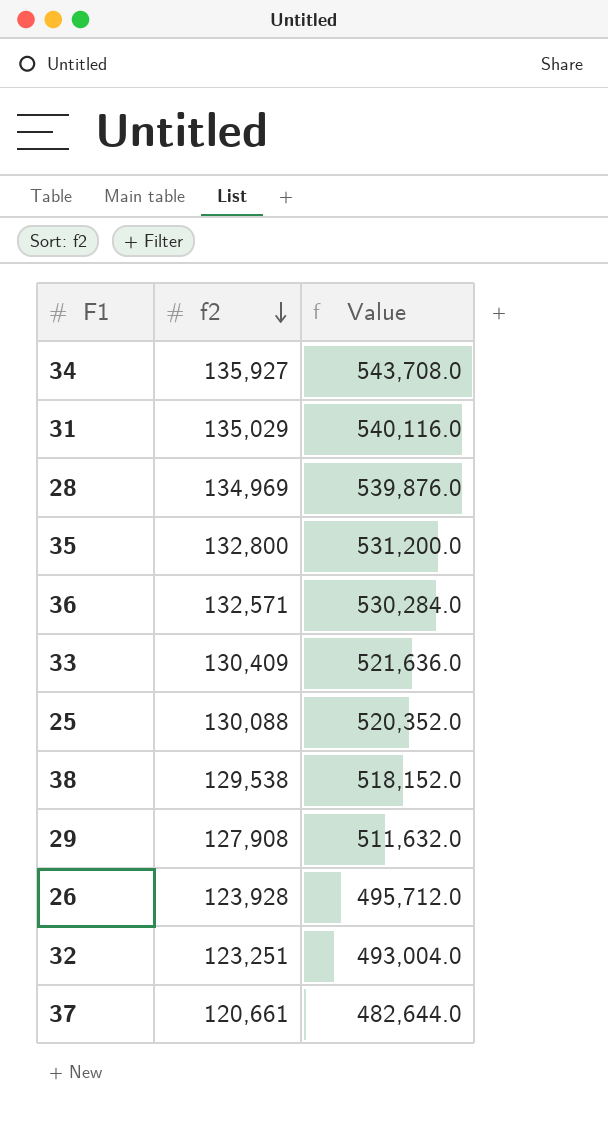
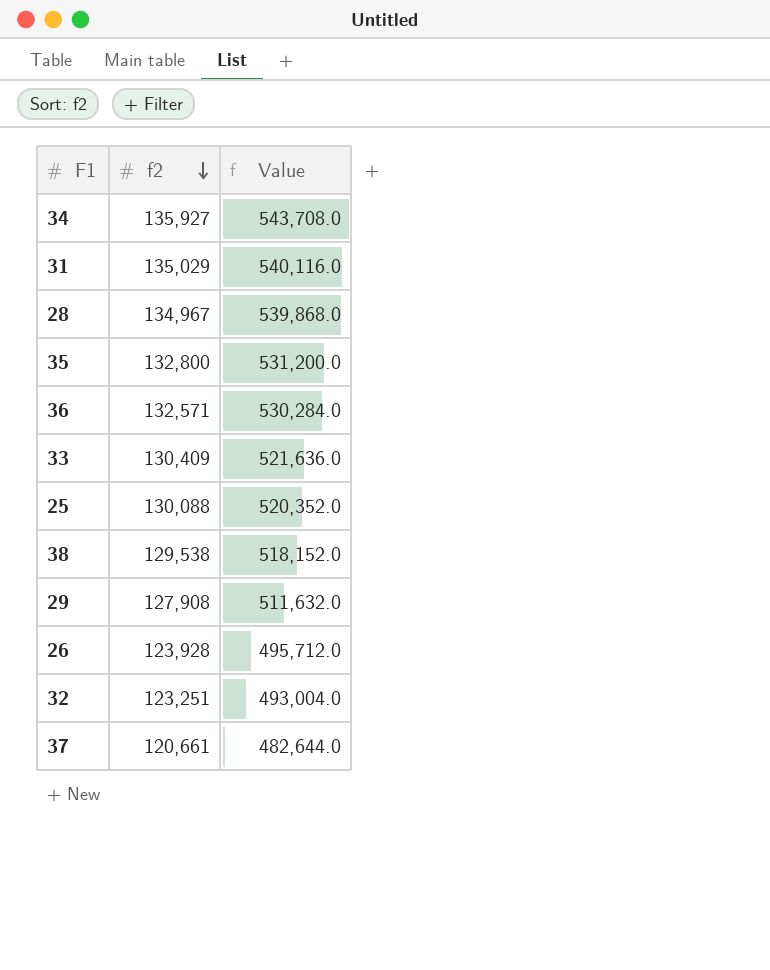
28 | f2: 134,969 -> 134,967
28 | Value: 539,876.0 -> 539,868.0

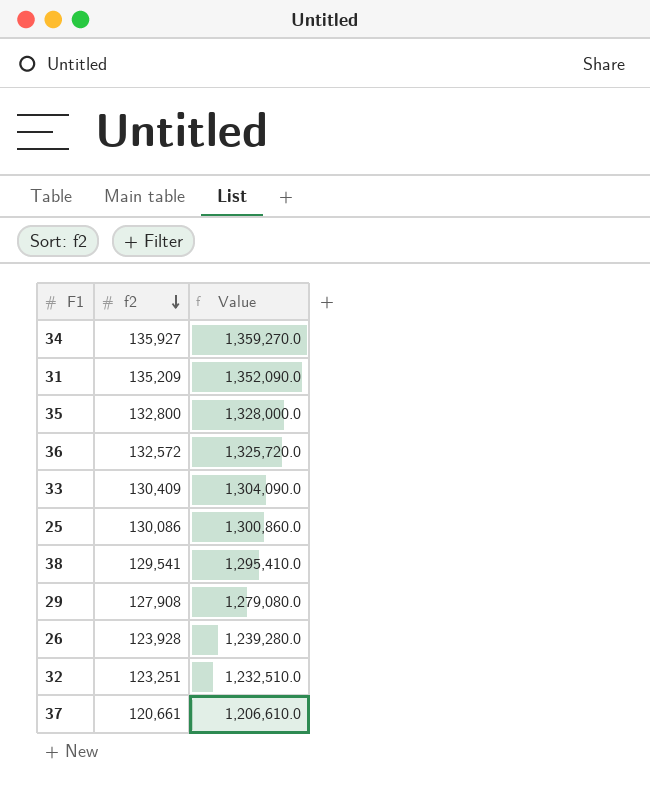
column Value | formula: [f2] * 4 -> [f2] * 10
row 28: 134,967 | 539,868.0 -> none
31 | f2: 135,029 -> 135,209
36 | f2: 132,571 -> 132,572
25 | f2: 130,088 -> 130,086
38 | f2: 129,538 -> 129,541

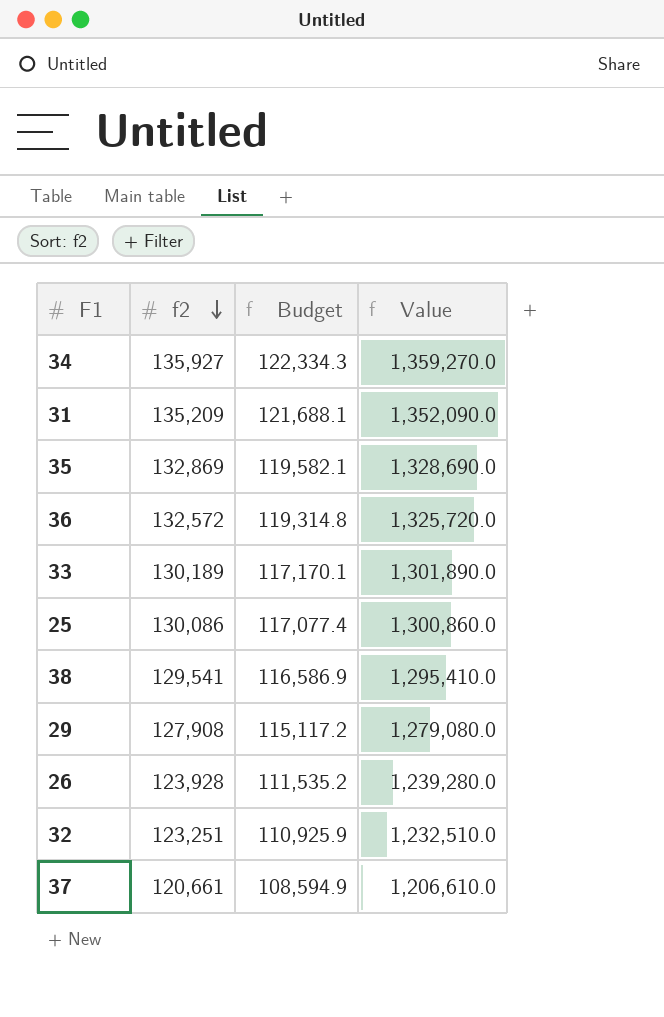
column Budget | formula: none -> [f2] * 0.9
35 | f2: 132,800 -> 132,869
35 | Value: 1,328,000.0 -> 1,328,690.0
33 | f2: 130,409 -> 130,189
33 | Value: 1,304,090.0 -> 1,301,890.0

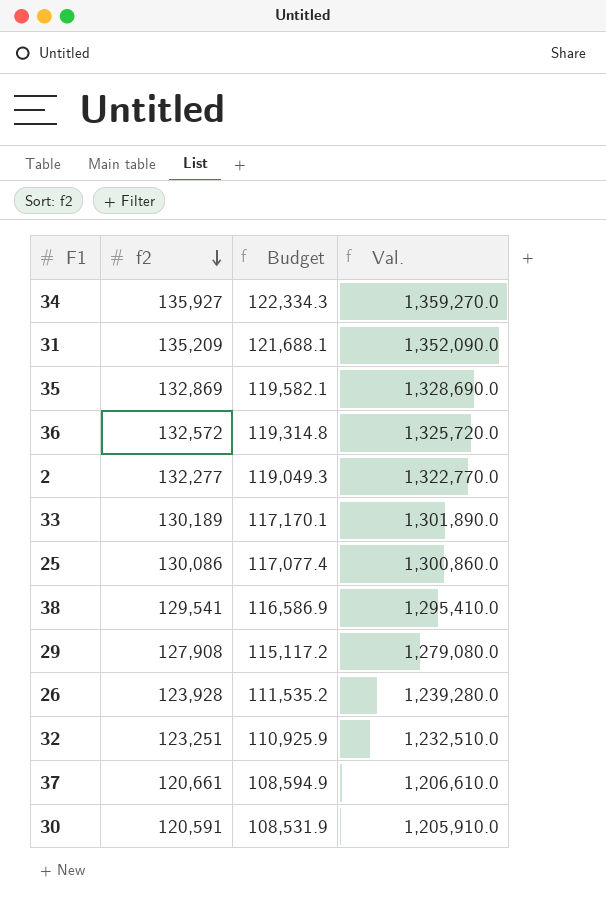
column name: Value -> Val.
row 2: none -> 132,277 | 119,049.3 | 1,322,770.0
row 30: none -> 120,591 | 108,531.9 | 1,205,910.0

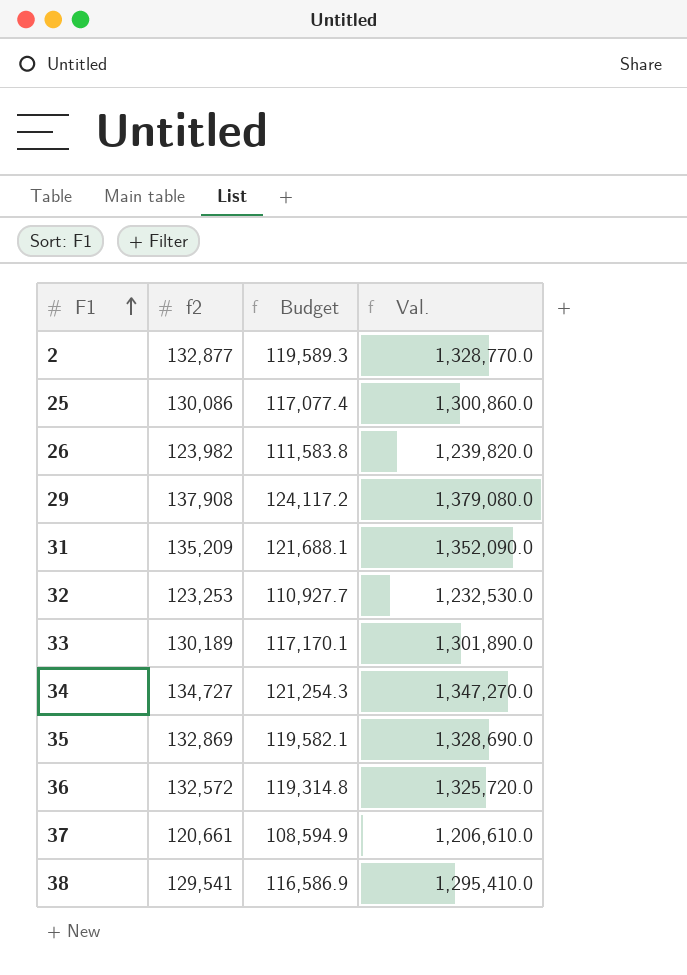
row order: f2 descending -> F1 ascending
row 30: 120,591 | 108,531.9 | 1,205,910.0 -> none
2 | f2: 132,277 -> 132,877
2 | Budget: 119,049.3 -> 119,589.3
2 | Val.: 1,322,770.0 -> 1,328,770.0
26 | f2: 123,928 -> 123,982
26 | Budget: 111,535.2 -> 111,583.8
26 | Val.: 1,239,280.0 -> 1,239,820.0
29 | f2: 127,908 -> 137,908
29 | Budget: 115,117.2 -> 124,117.2
29 | Val.: 1,279,080.0 -> 1,379,080.0
32 | f2: 123,251 -> 123,253
32 | Budget: 110,925.9 -> 110,927.7
32 | Val.: 1,232,510.0 -> 1,232,530.0
34 | f2: 135,927 -> 134,727
34 | Budget: 122,334.3 -> 121,254.3
34 | Val.: 1,359,270.0 -> 1,347,270.0

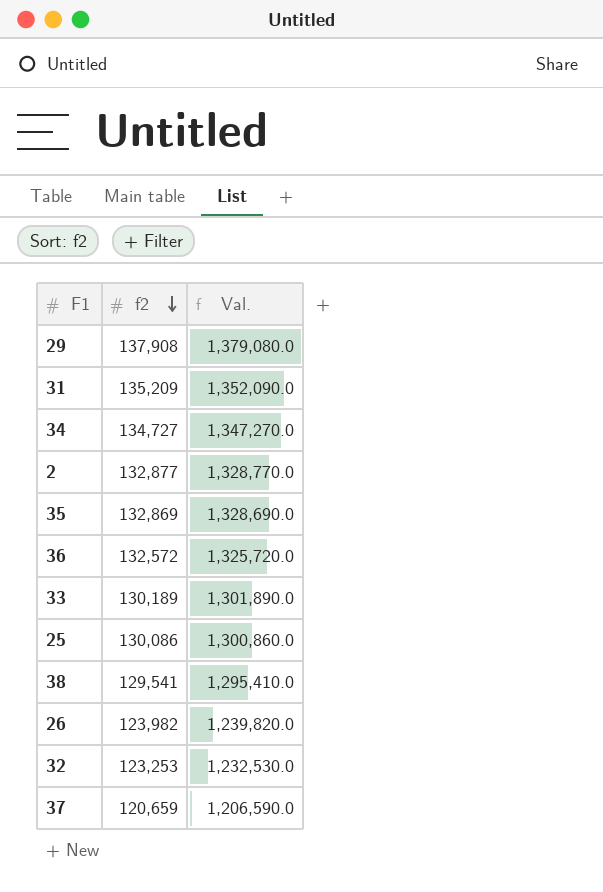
row order: F1 ascending -> f2 descending
column Budget | formula: [f2] * 0.9 -> none
37 | f2: 120,661 -> 120,659
37 | Val.: 1,206,610.0 -> 1,206,590.0

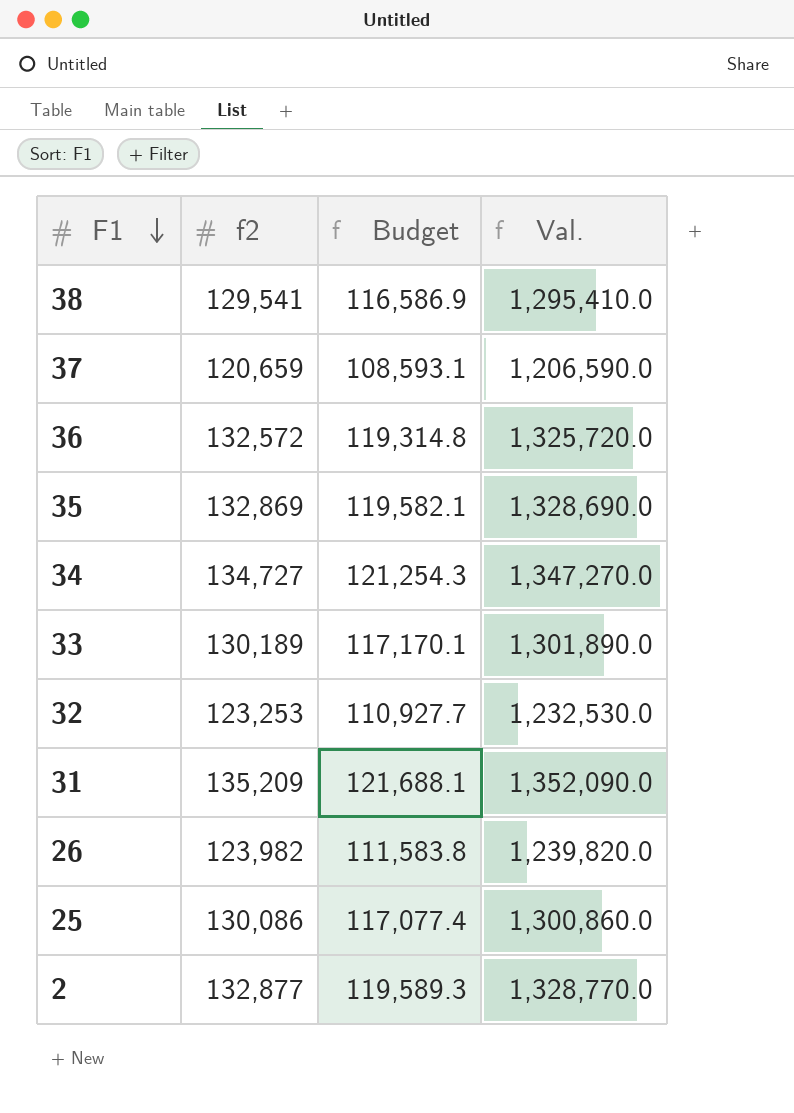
row order: f2 descending -> F1 descending
column Budget | formula: none -> [f2] * 0.9
row 29: 137,908 | 1,379,080.0 -> none

